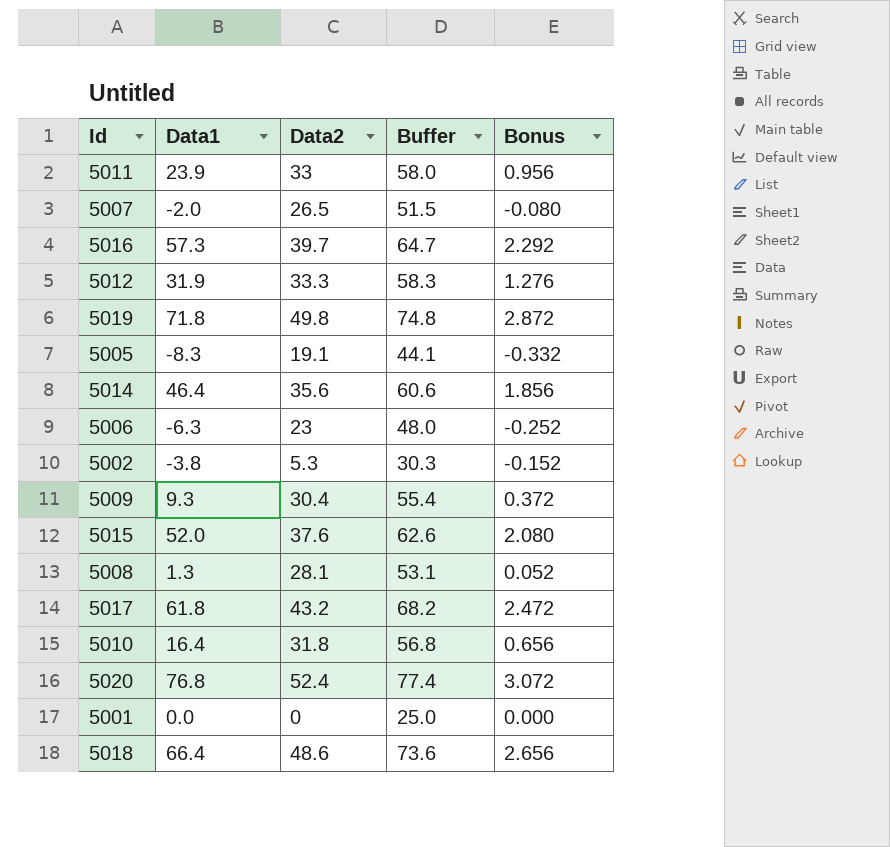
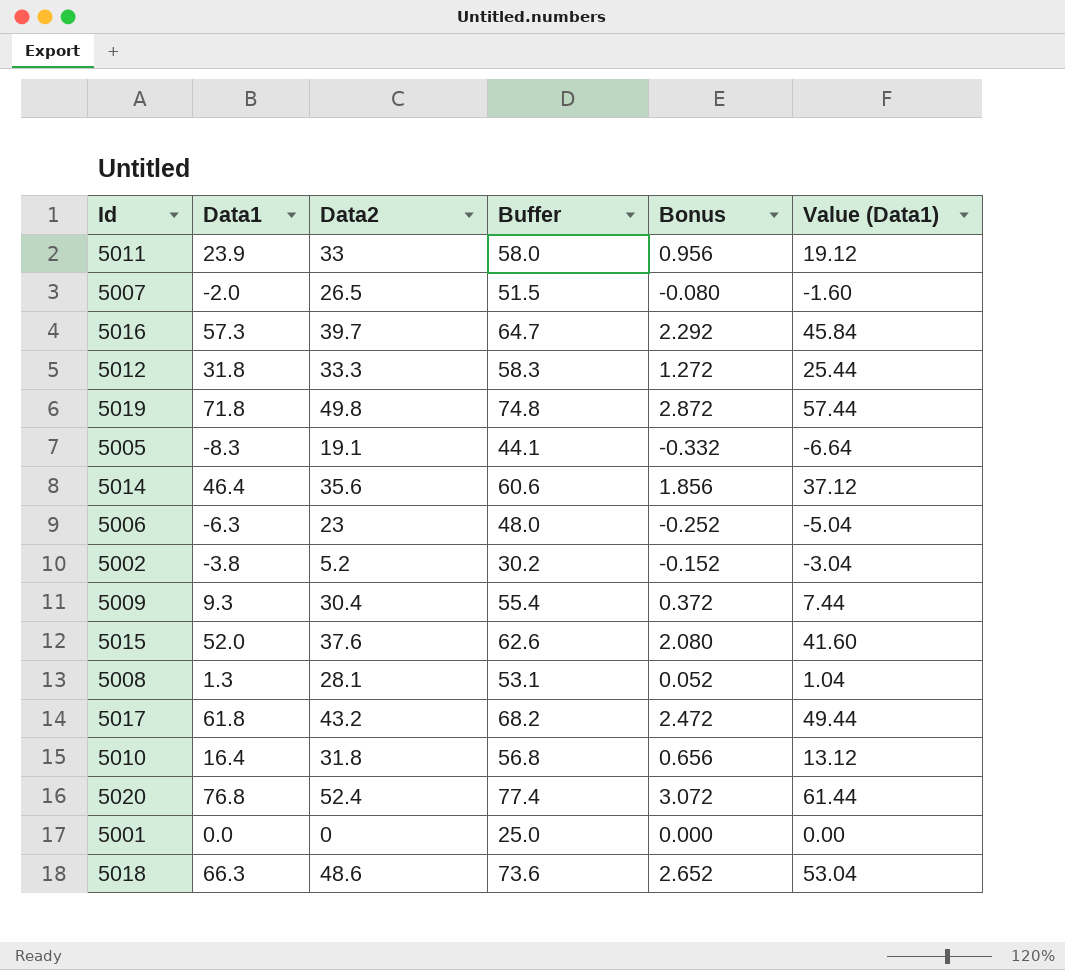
column Value (Data1) | formula: none -> [Data1] * 0.8
5012 | Data1: 31.9 -> 31.8
5012 | Bonus: 1.276 -> 1.272
5002 | Data2: 5.3 -> 5.2
5002 | Buffer: 30.3 -> 30.2
5018 | Data1: 66.4 -> 66.3
5018 | Bonus: 2.656 -> 2.652

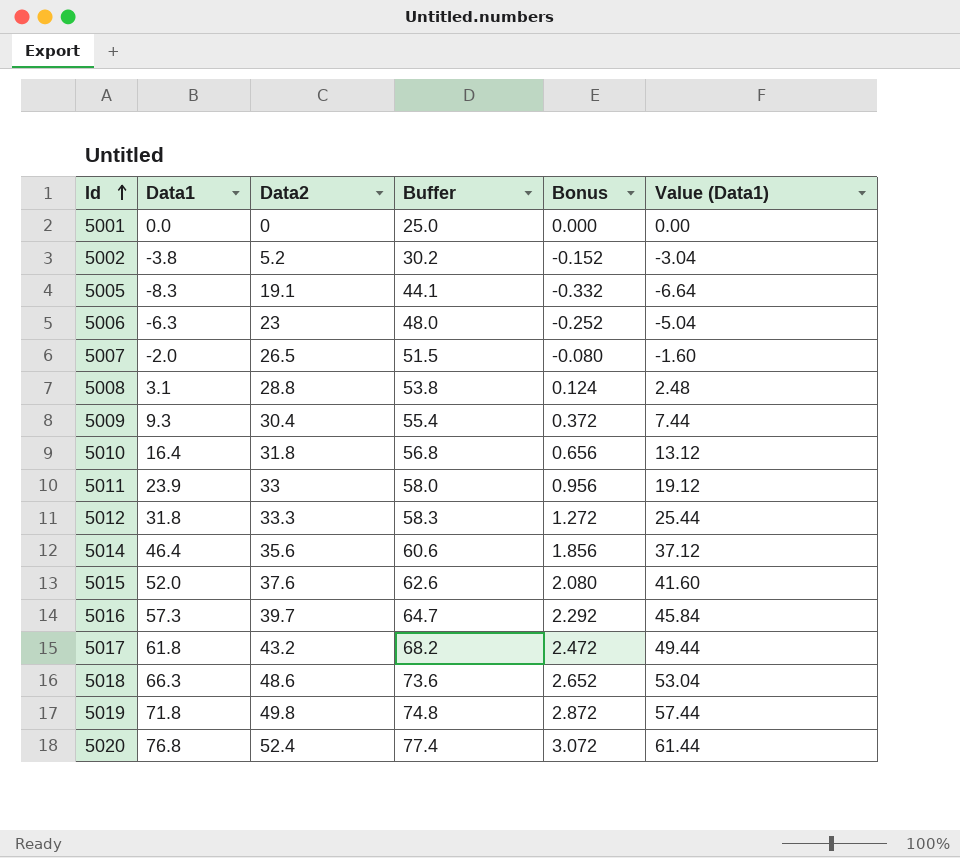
row order: none -> Id ascending
5008 | Data1: 1.3 -> 3.1
5008 | Data2: 28.1 -> 28.8
5008 | Buffer: 53.1 -> 53.8
5008 | Bonus: 0.052 -> 0.124
5008 | Value (Data1): 1.04 -> 2.48

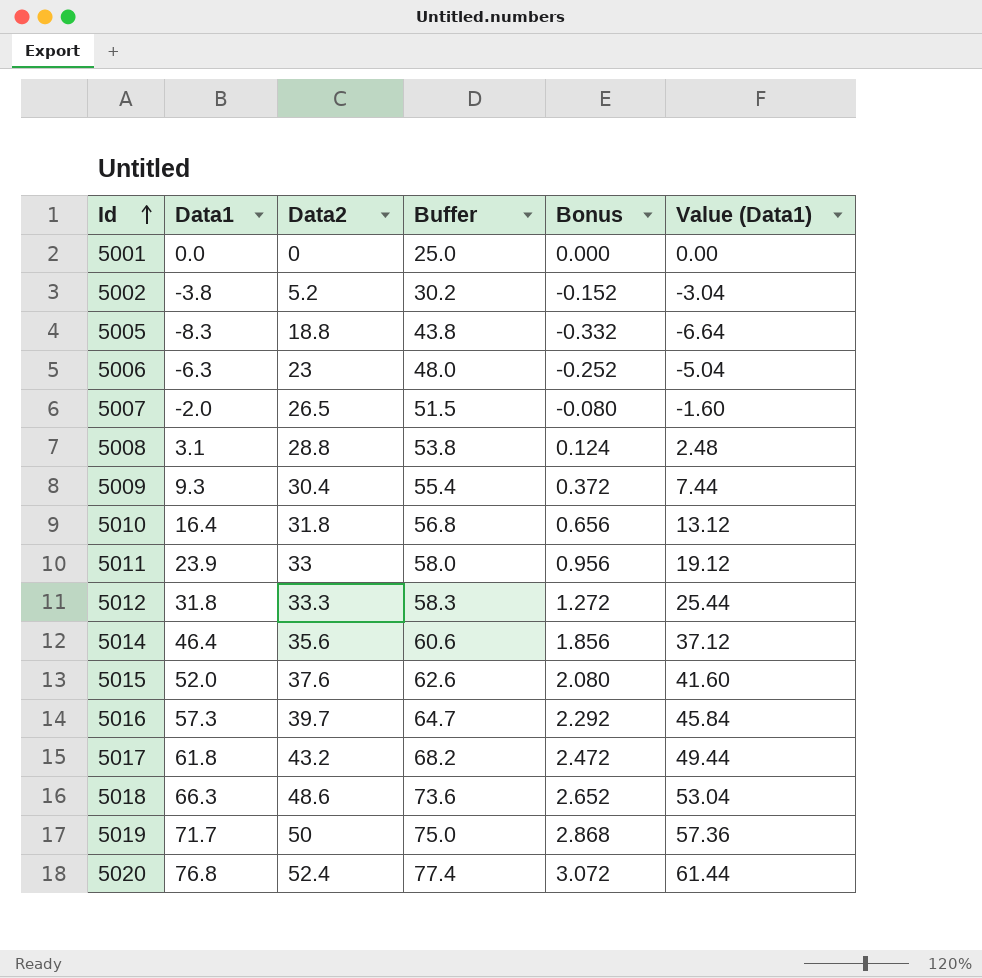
5005 | Data2: 19.1 -> 18.8
5005 | Buffer: 44.1 -> 43.8
5019 | Data1: 71.8 -> 71.7
5019 | Data2: 49.8 -> 50
5019 | Buffer: 74.8 -> 75.0
5019 | Bonus: 2.872 -> 2.868
5019 | Value (Data1): 57.44 -> 57.36

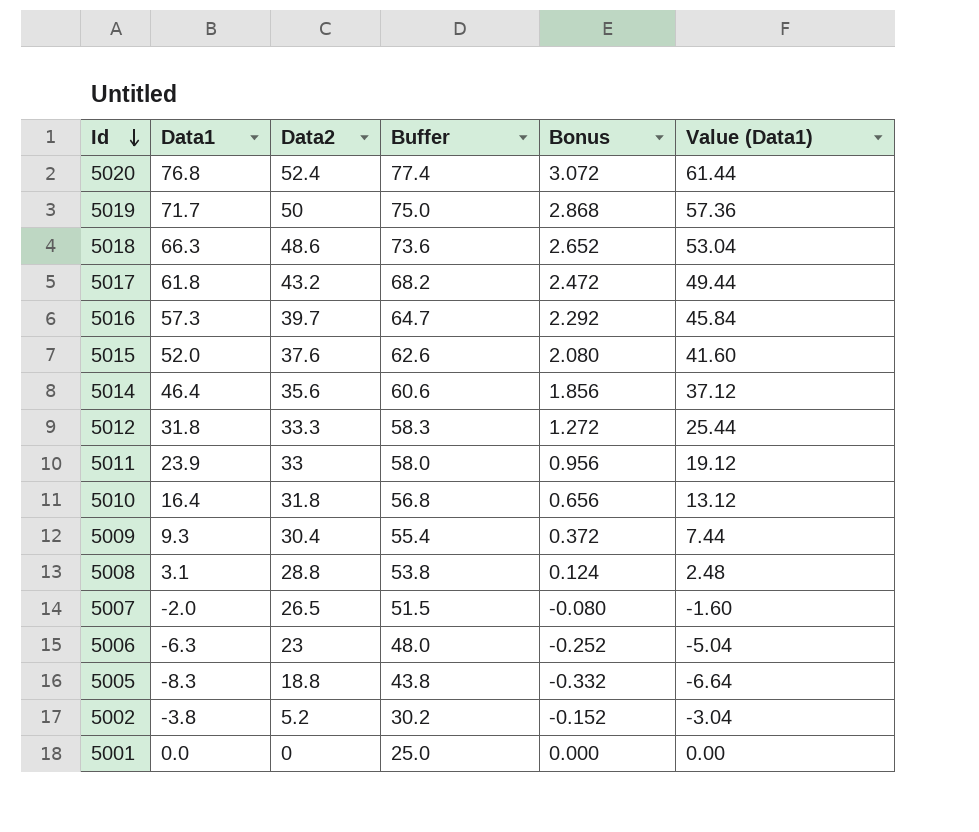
row order: Id ascending -> Id descending

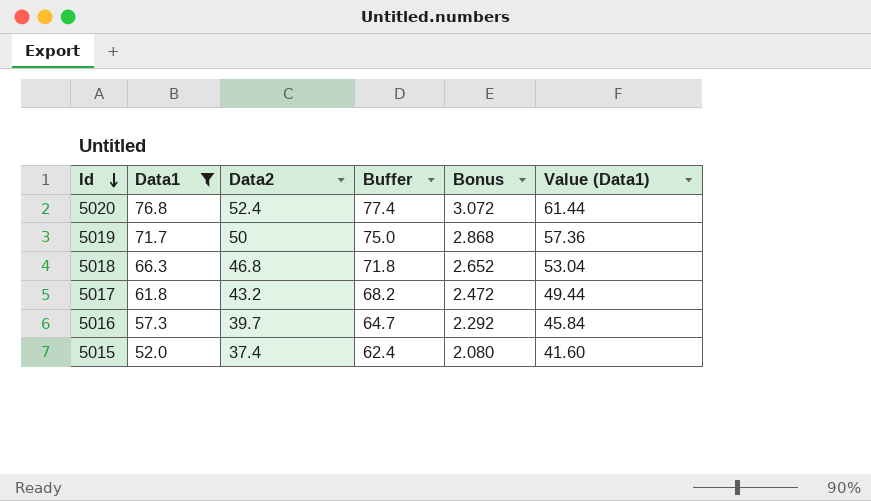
filter: none -> Data1 >= 52.0
5018 | Data2: 48.6 -> 46.8
5018 | Buffer: 73.6 -> 71.8
5015 | Data2: 37.6 -> 37.4
5015 | Buffer: 62.6 -> 62.4

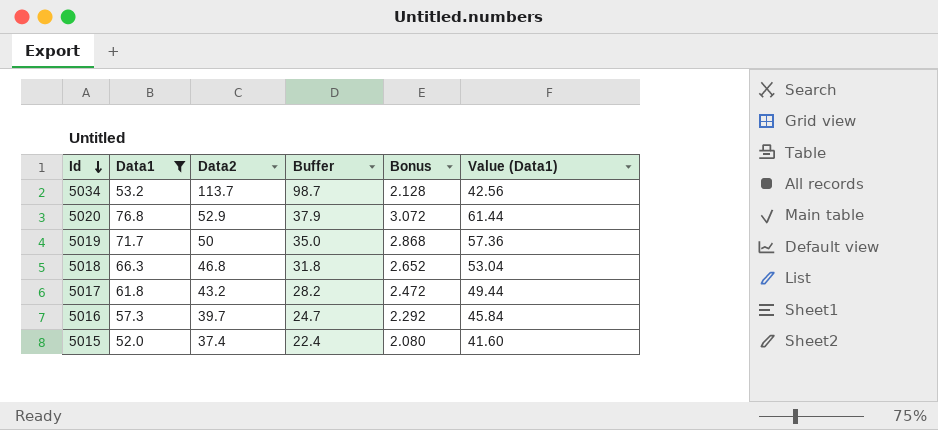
column Buffer | formula: [Data2] + 25 -> [Data2] - 15
row 5034: none -> 53.2 | 113.7 | 98.7 | 2.128 | 42.56
5020 | Data2: 52.4 -> 52.9

